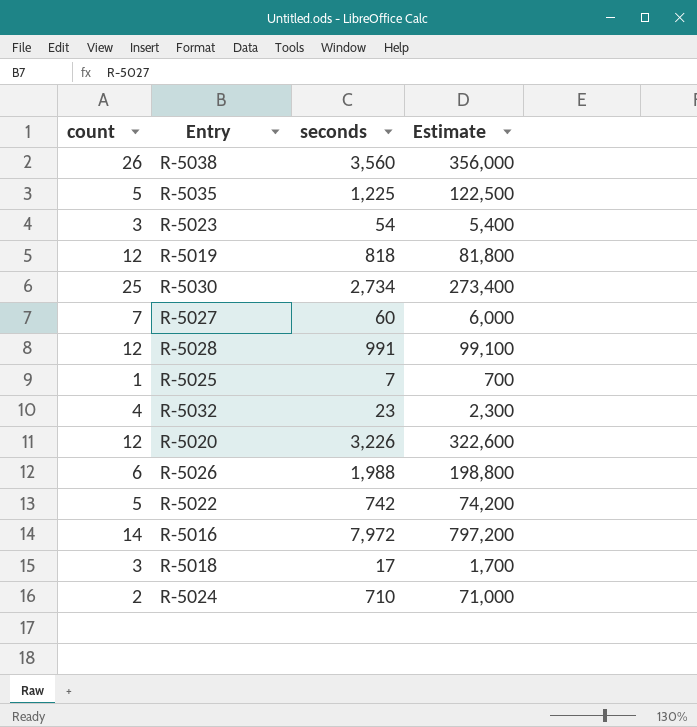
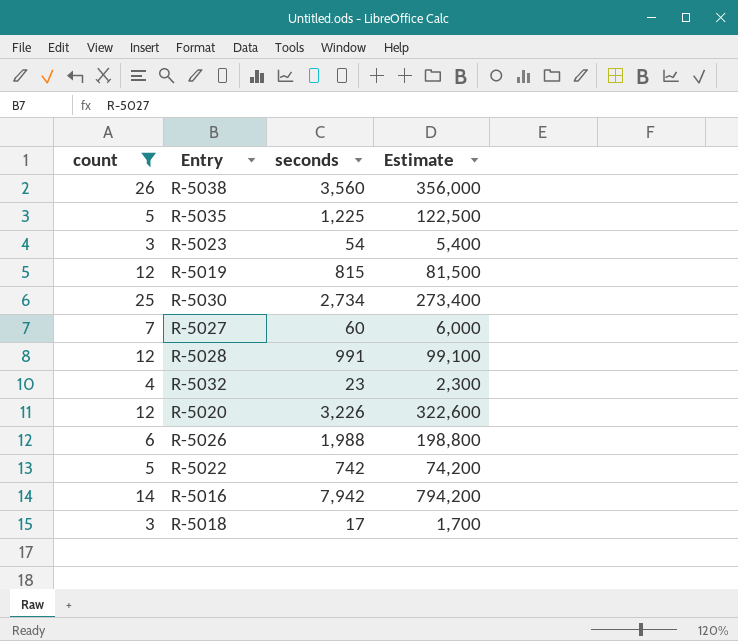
filter: none -> count >= 3
R-5019 | seconds: 818 -> 815
R-5019 | Estimate: 81,800 -> 81,500
R-5016 | seconds: 7,972 -> 7,942
R-5016 | Estimate: 797,200 -> 794,200

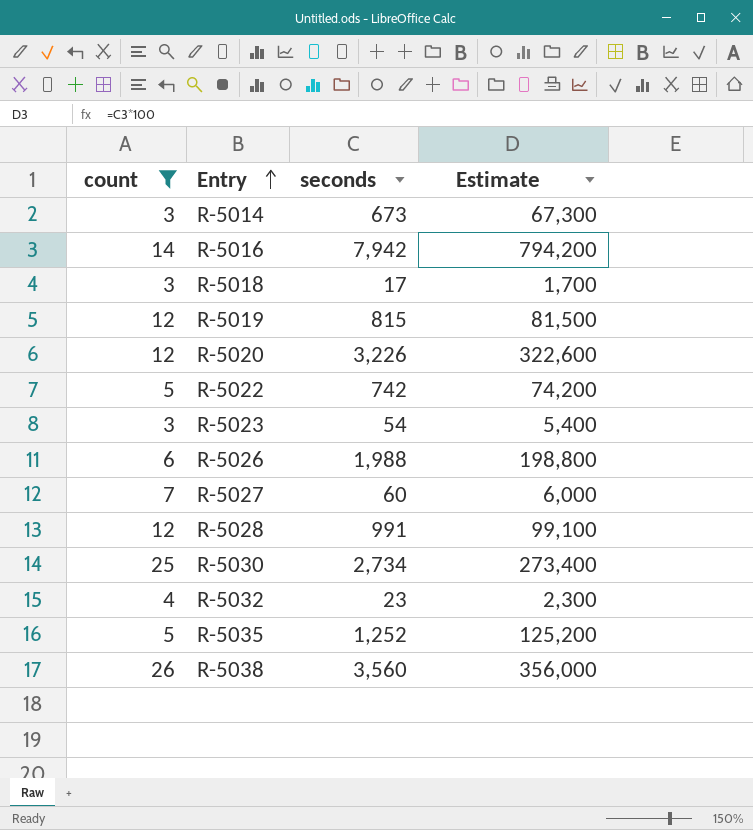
row order: none -> Entry ascending
row R-5014: none -> 3 | 673 | 67,300
R-5035 | seconds: 1,225 -> 1,252
R-5035 | Estimate: 122,500 -> 125,200

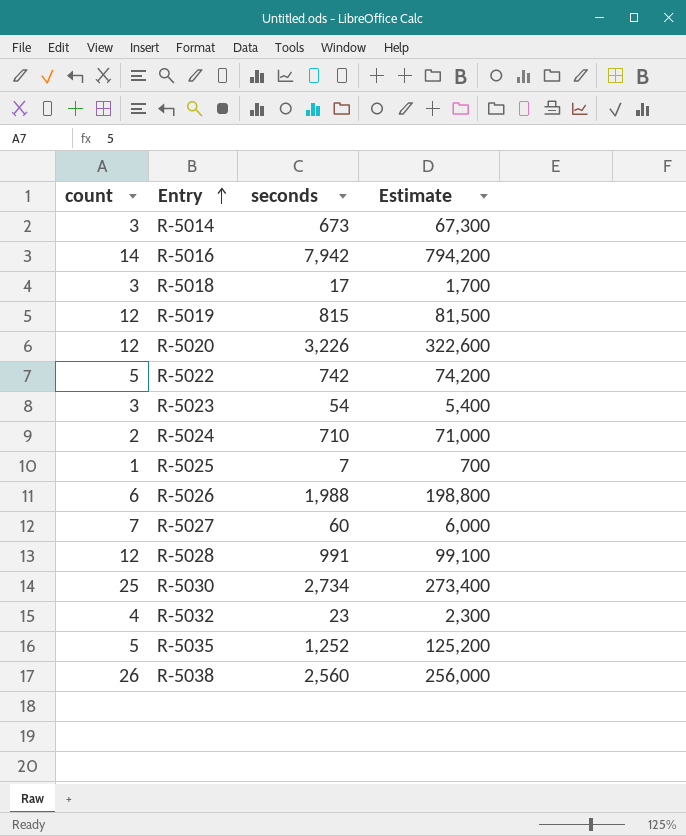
filter: count >= 3 -> none
R-5038 | seconds: 3,560 -> 2,560
R-5038 | Estimate: 356,000 -> 256,000

